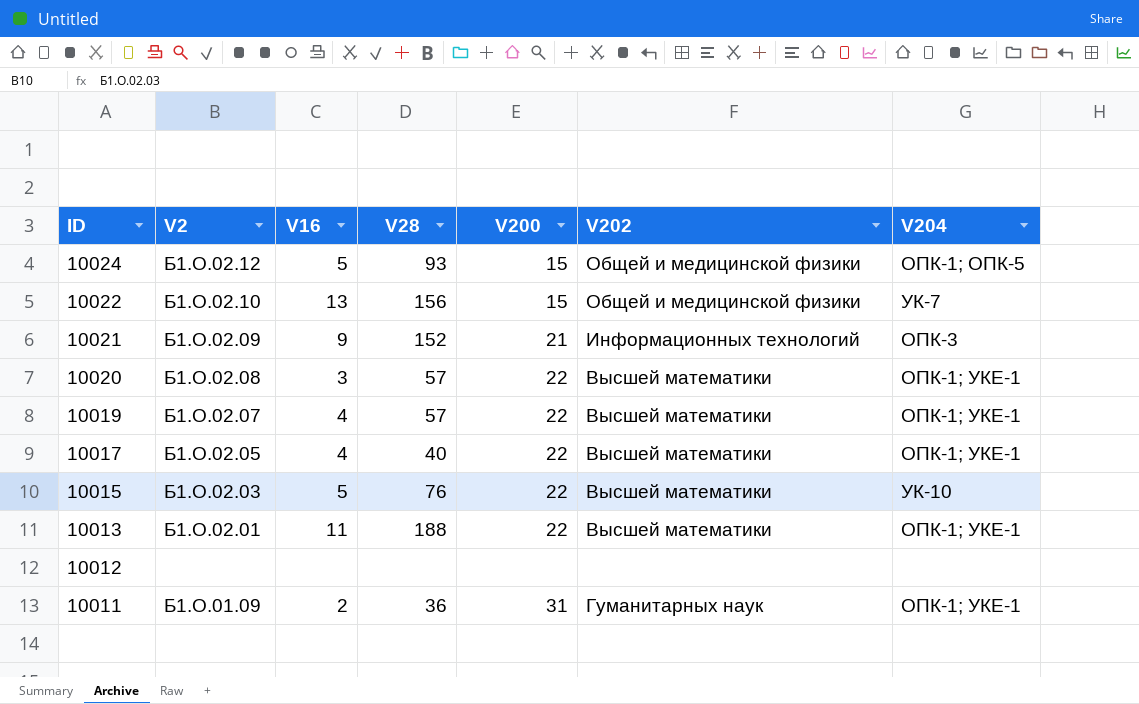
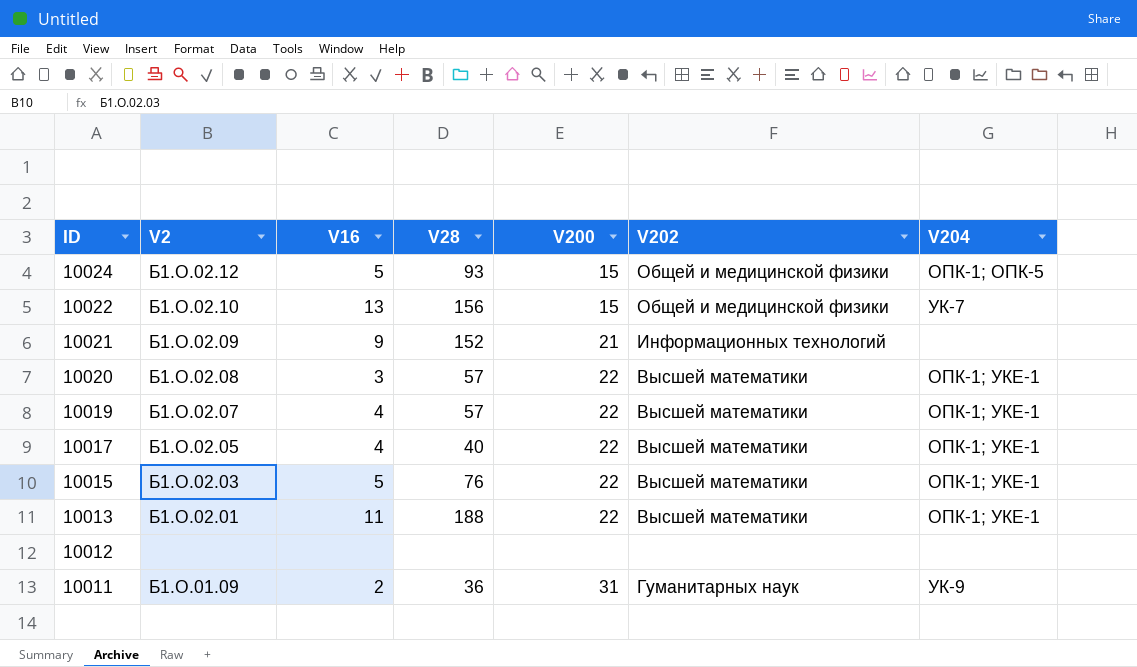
10021 | V204: ОПК-3 -> none
10015 | V204: УК-10 -> ОПК-1; УКЕ-1
10011 | V204: ОПК-1; УКЕ-1 -> УК-9

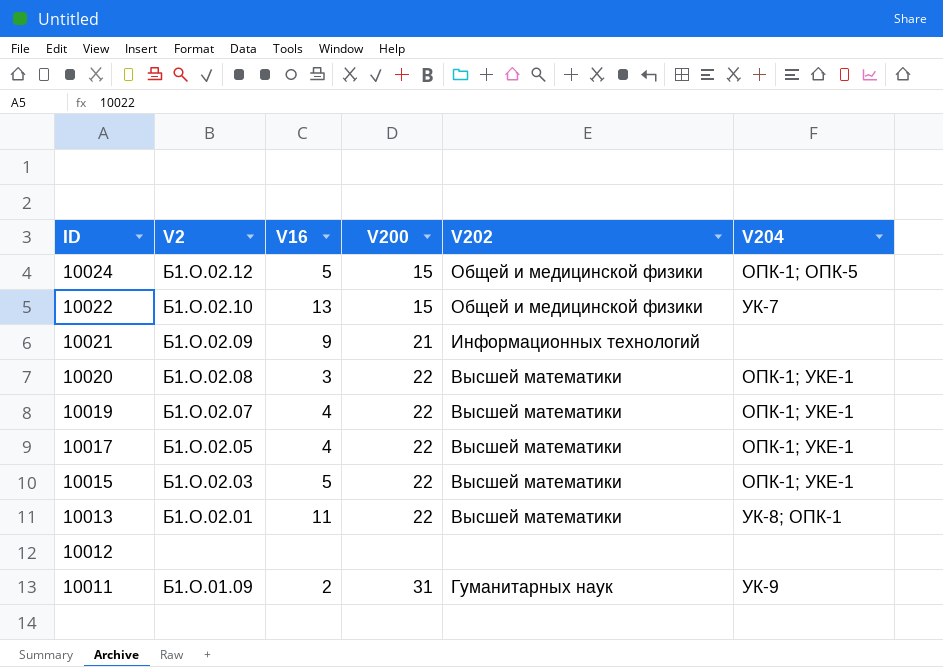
column V28 | position: 4 -> none
10013 | V204: ОПК-1; УКЕ-1 -> УК-8; ОПК-1

